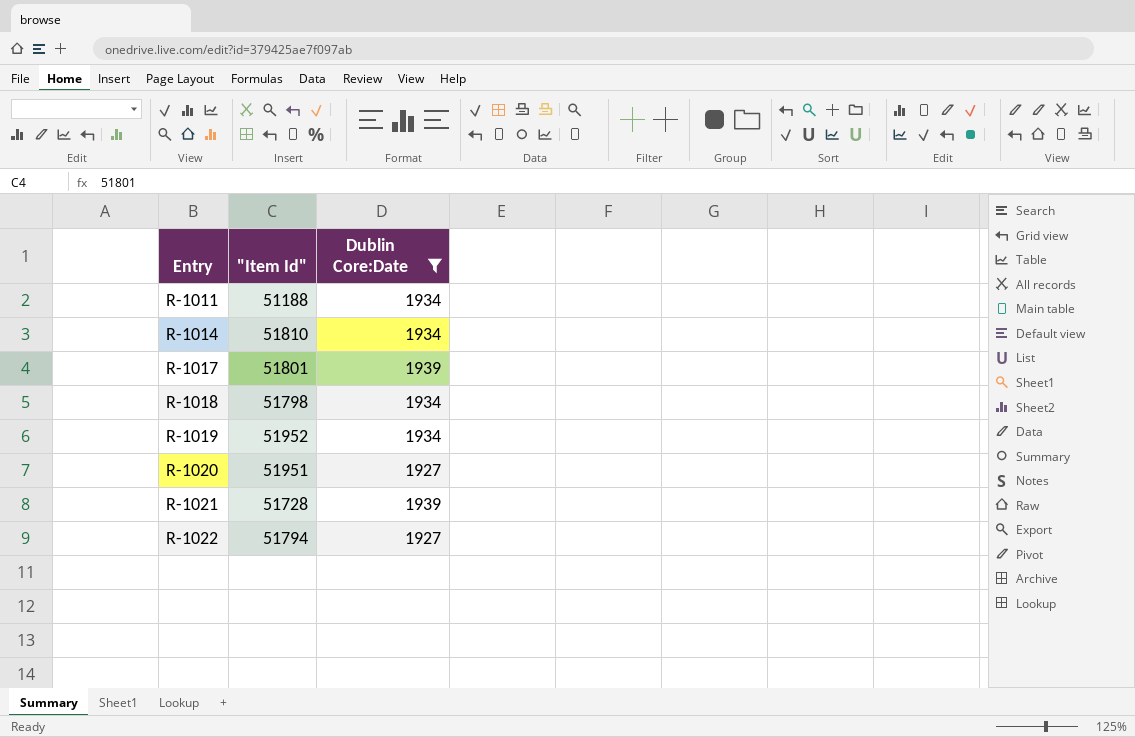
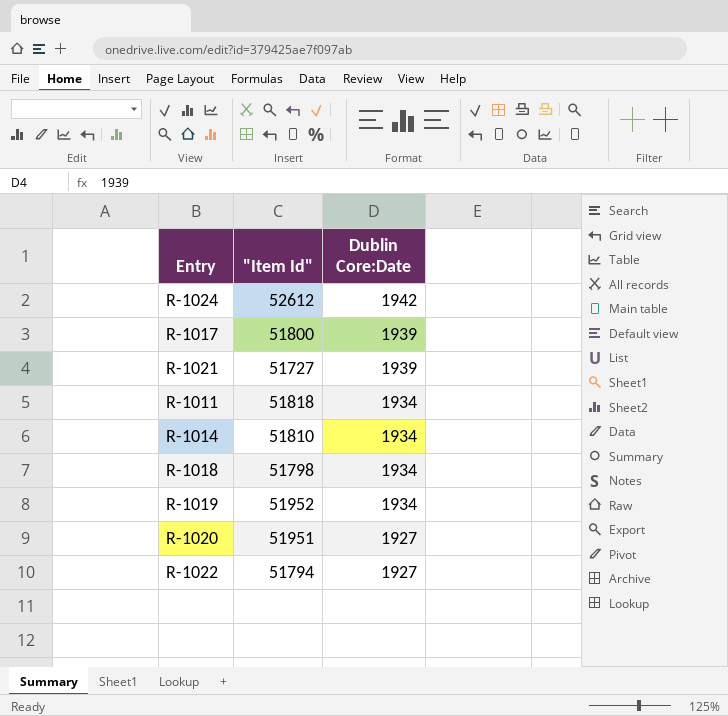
filter: Dublin Core:Date != 1942 -> none
row order: Entry ascending -> Dublin Core:Date descending
R-1017 | "Item Id": 51801 -> 51800
R-1021 | "Item Id": 51728 -> 51727
R-1011 | "Item Id": 51188 -> 51818

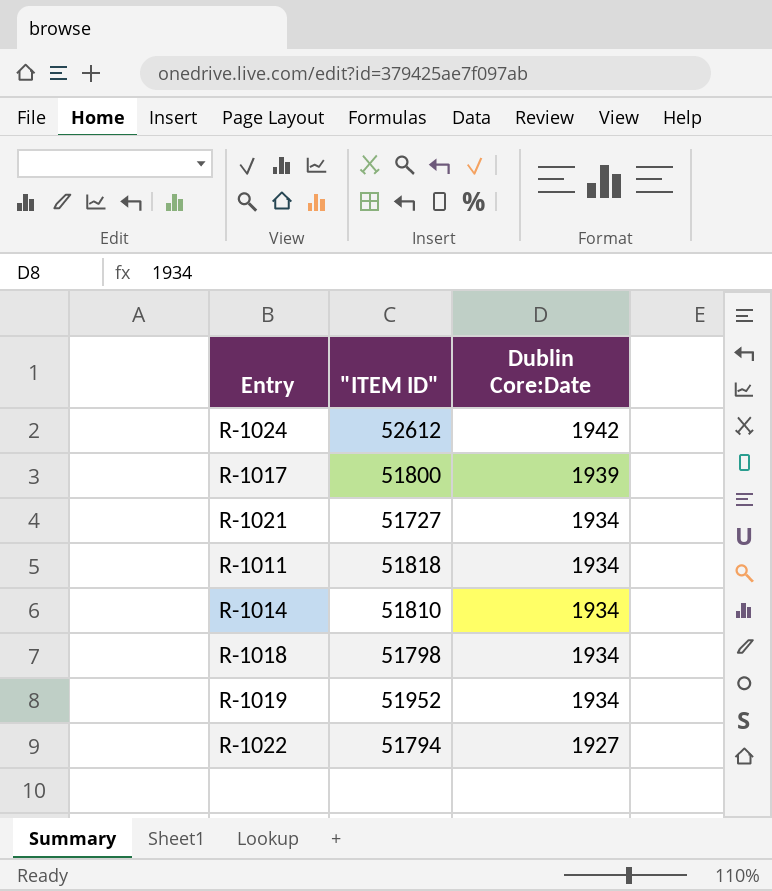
column name: "Item Id" -> "ITEM ID"
row R-1020: 51951 | 1927 -> none
R-1021 | Dublin Core:Date: 1939 -> 1934

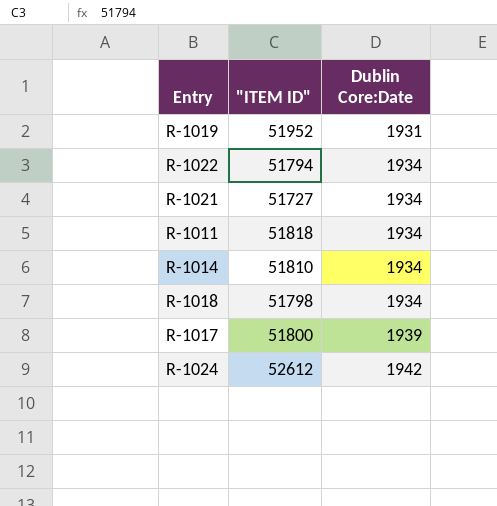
row order: Dublin Core:Date descending -> Dublin Core:Date ascending
R-1019 | Dublin Core:Date: 1934 -> 1931
R-1022 | Dublin Core:Date: 1927 -> 1934

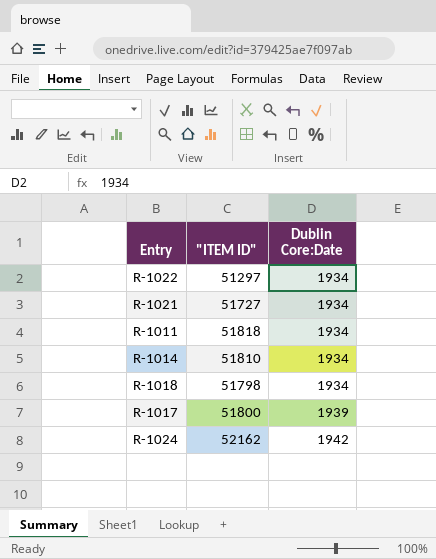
row R-1019: 51952 | 1931 -> none
R-1022 | "ITEM ID": 51794 -> 51297
R-1024 | "ITEM ID": 52612 -> 52162

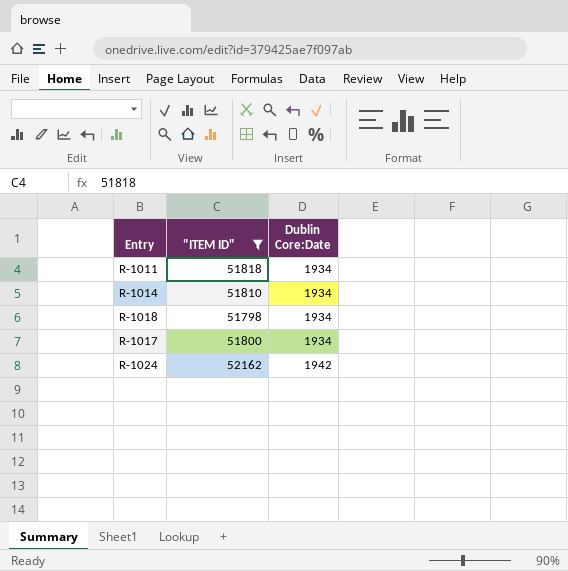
filter: none -> "ITEM ID" >= 51798
R-1017 | Dublin Core:Date: 1939 -> 1934

